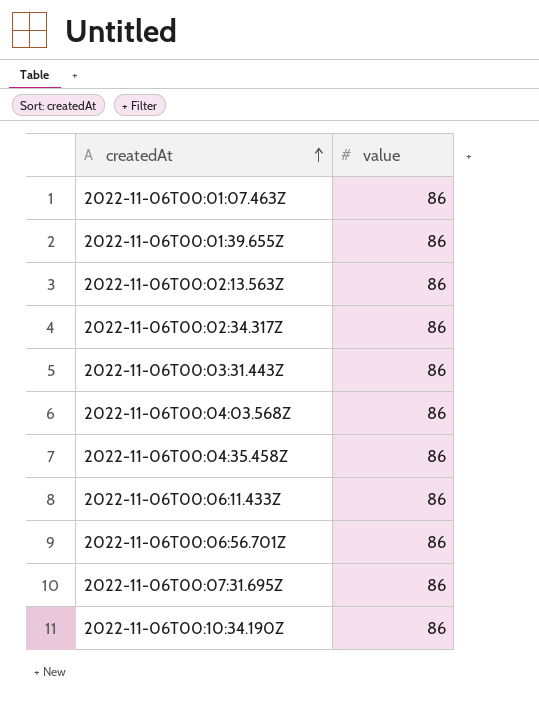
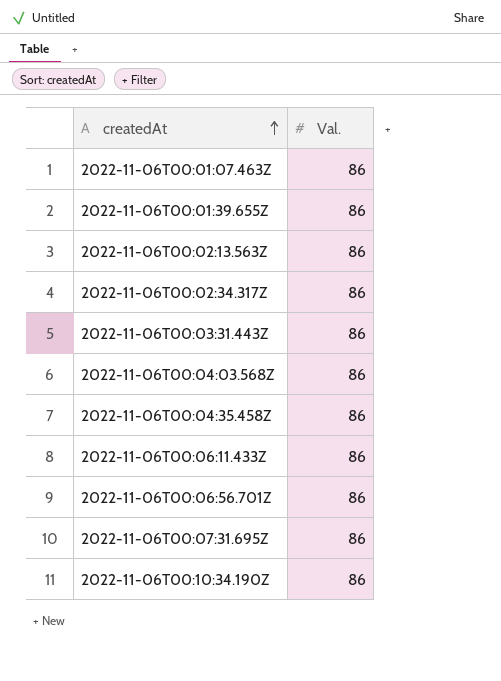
column name: value -> Val.

